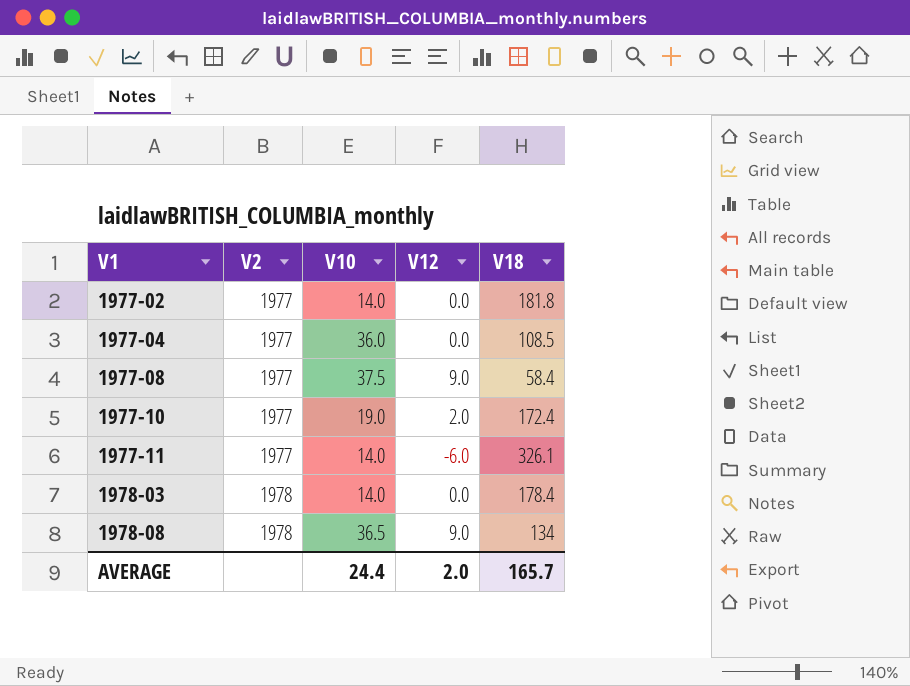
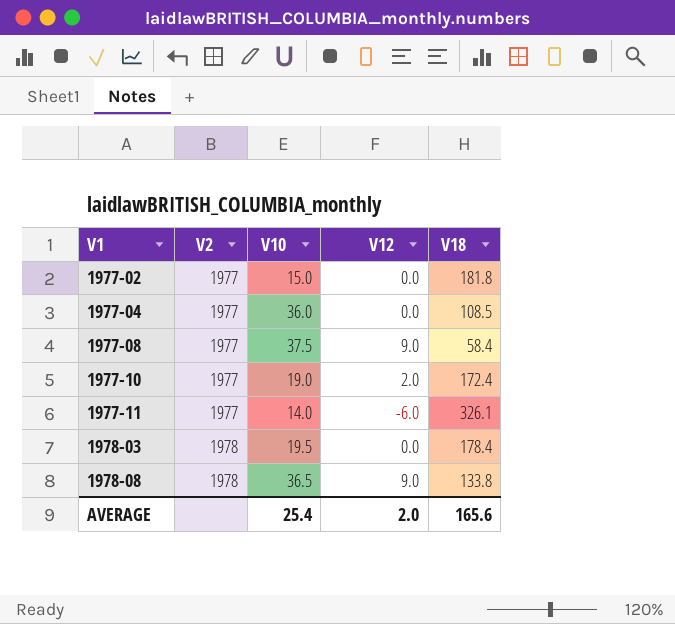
1977-02 | V10: 14.0 -> 15.0
1978-03 | V10: 14.0 -> 19.5
1978-08 | V18: 134 -> 133.8
AVERAGE | V10: 24.4 -> 25.4
AVERAGE | V18: 165.7 -> 165.6

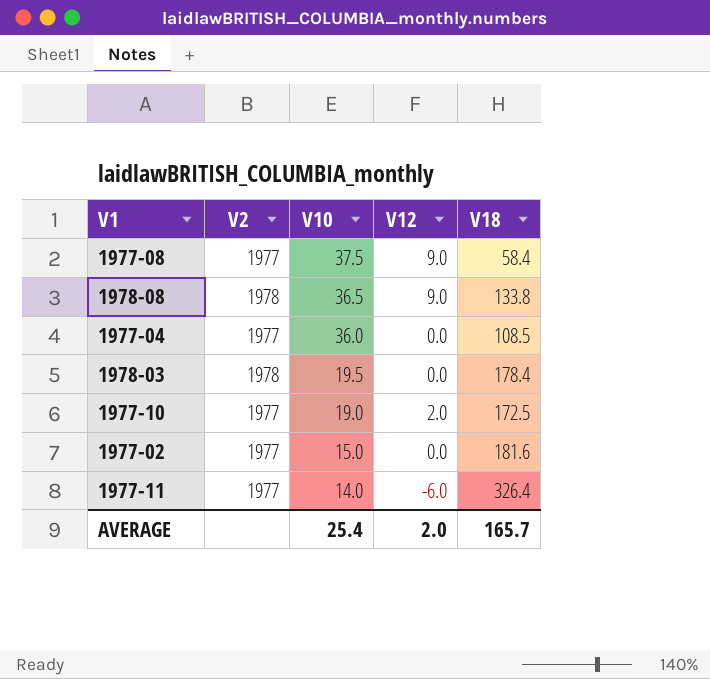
row order: V1 ascending -> V10 descending
1977-10 | V18: 172.4 -> 172.5
1977-02 | V18: 181.8 -> 181.6
1977-11 | V18: 326.1 -> 326.4
AVERAGE | V18: 165.6 -> 165.7

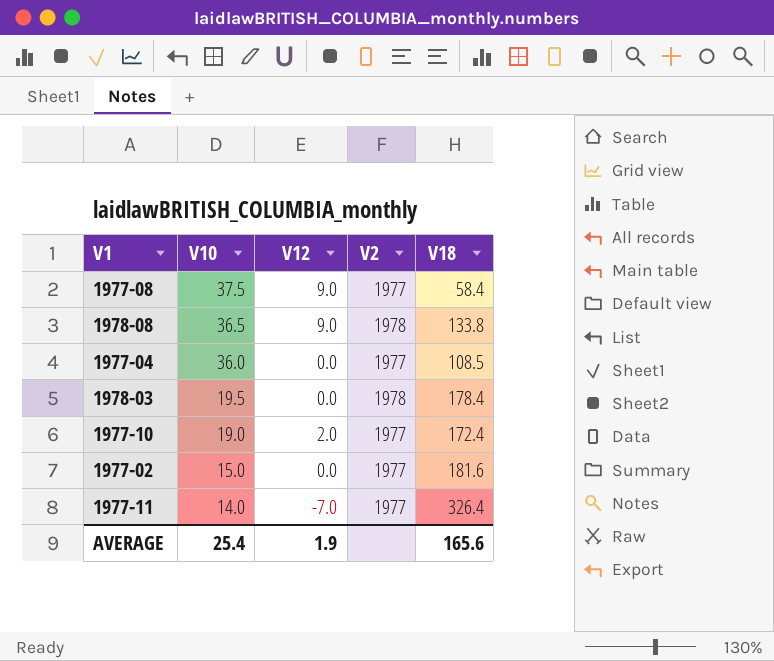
column V2 | position: 2 -> 4
1977-10 | V18: 172.5 -> 172.4
1977-11 | V12: -6.0 -> -7.0
AVERAGE | V12: 2.0 -> 1.9
AVERAGE | V18: 165.7 -> 165.6

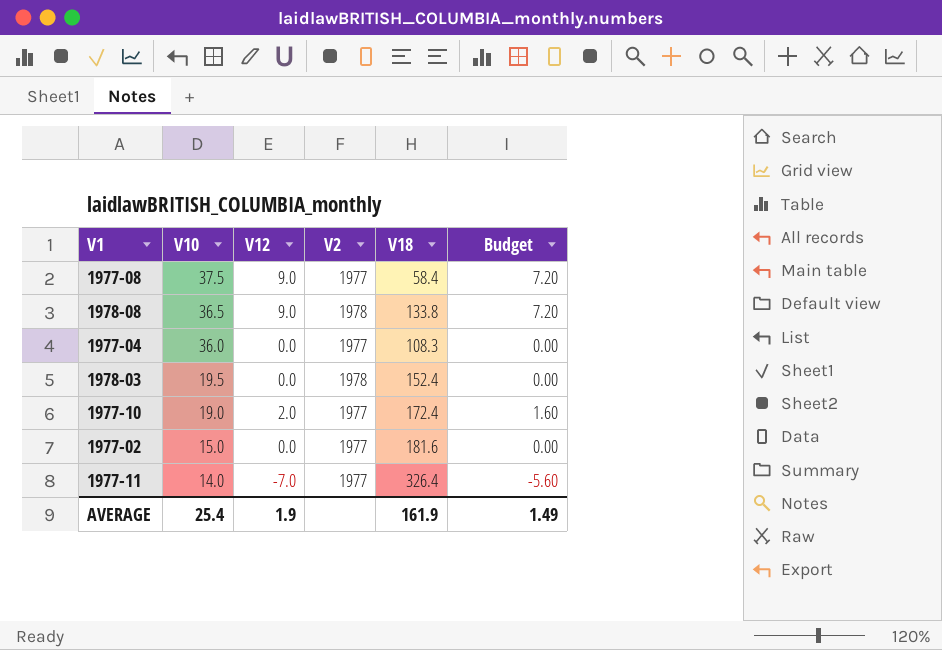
column Budget | formula: none -> [V12] * 0.8
1977-04 | V18: 108.5 -> 108.3
1978-03 | V18: 178.4 -> 152.4
AVERAGE | V18: 165.6 -> 161.9

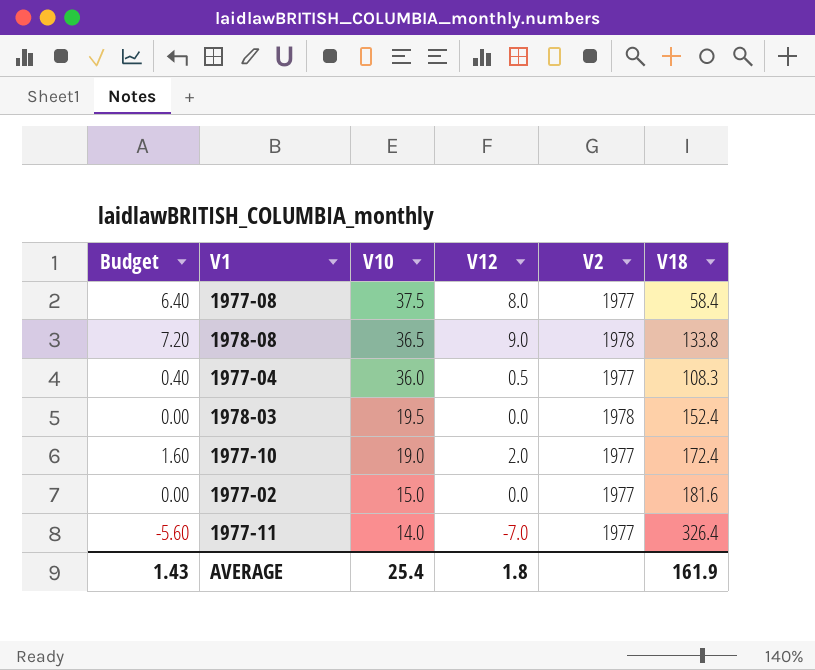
column Budget | position: 6 -> 1
1977-08 | Budget: 7.20 -> 6.40
1977-08 | V12: 9.0 -> 8.0
1977-04 | Budget: 0.00 -> 0.40
1977-04 | V12: 0.0 -> 0.5
AVERAGE | Budget: 1.49 -> 1.43
AVERAGE | V12: 1.9 -> 1.8

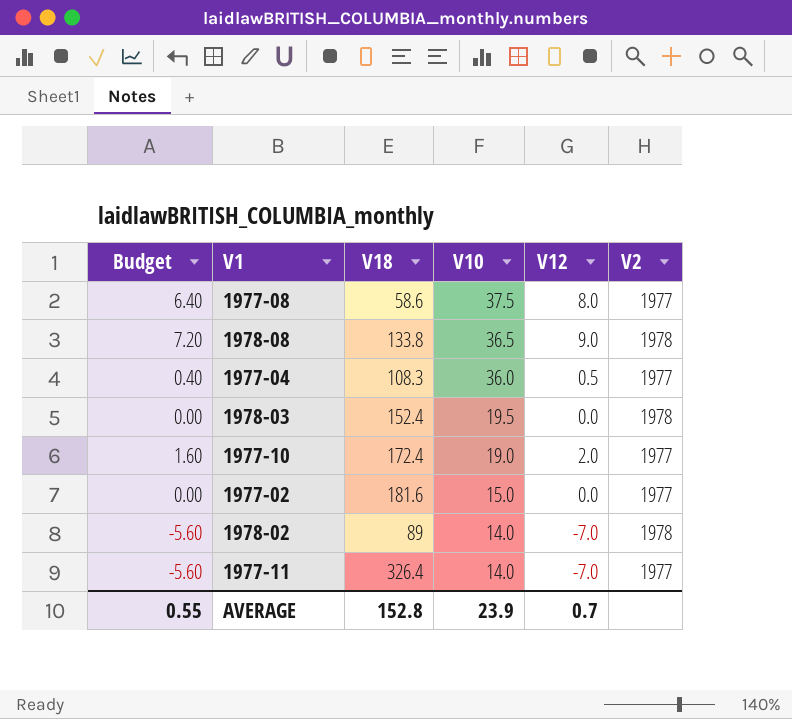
column V18 | position: 6 -> 3
1977-08 | V18: 58.4 -> 58.6
row 1978-02: none -> -5.60 | 89 | 14.0 | -7.0 | 1978
AVERAGE | Budget: 1.43 -> 0.55
AVERAGE | V18: 161.9 -> 152.8
AVERAGE | V10: 25.4 -> 23.9
AVERAGE | V12: 1.8 -> 0.7

